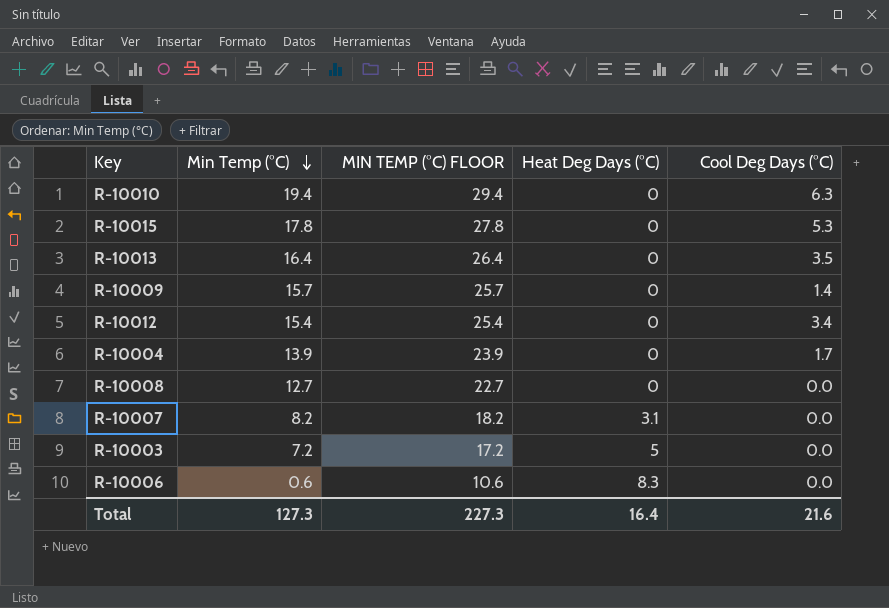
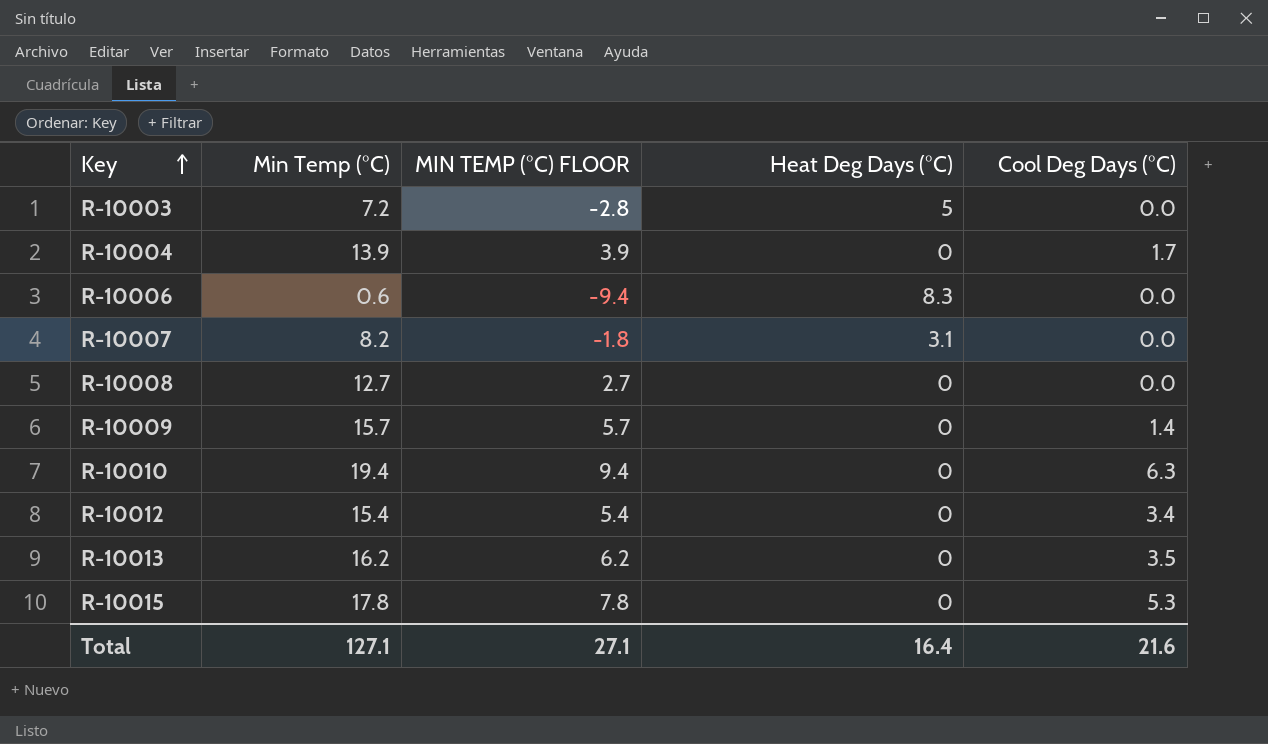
row order: Min Temp (°C) descending -> Key ascending
column MIN TEMP (°C) FLOOR | formula: [Min Temp (°C)] + 10 -> [Min Temp (°C)] - 10
R-10013 | Min Temp (°C): 16.4 -> 16.2
Total | Min Temp (°C): 127.3 -> 127.1
Total | MIN TEMP (°C) FLOOR: 227.3 -> 27.1

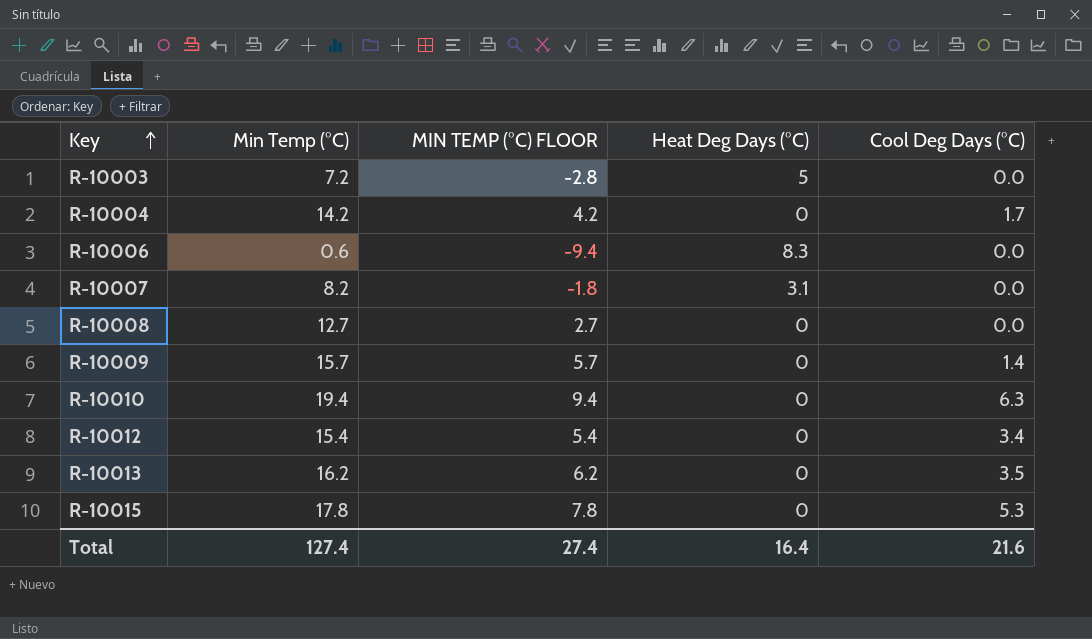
R-10004 | Min Temp (°C): 13.9 -> 14.2
R-10004 | MIN TEMP (°C) FLOOR: 3.9 -> 4.2
Total | Min Temp (°C): 127.1 -> 127.4
Total | MIN TEMP (°C) FLOOR: 27.1 -> 27.4

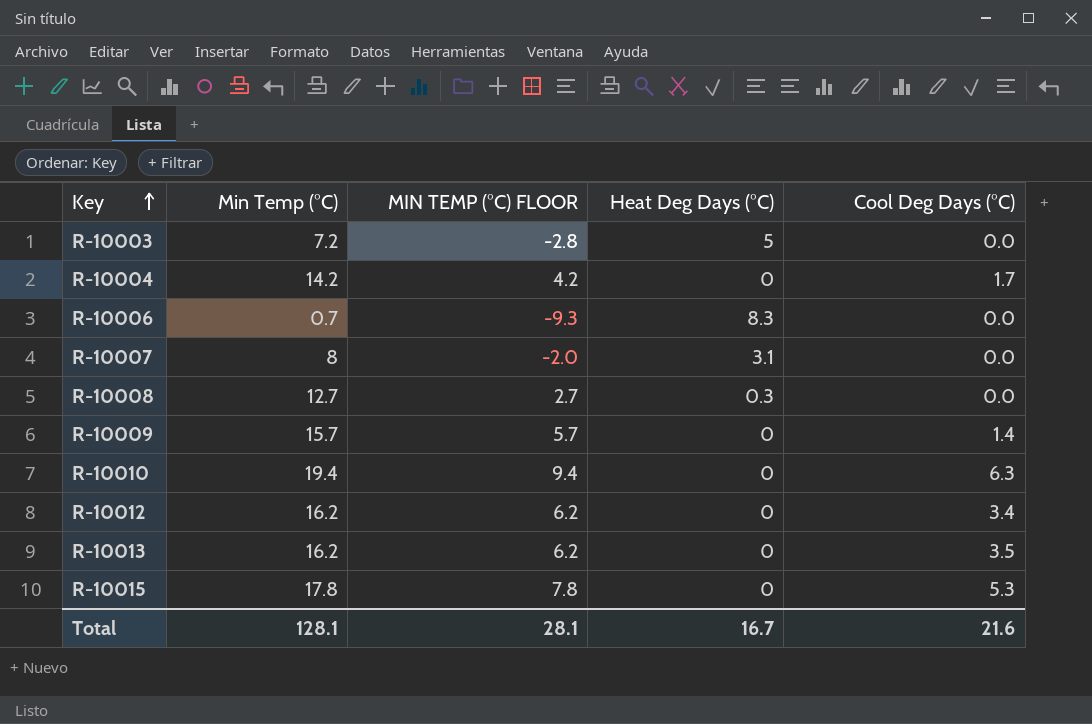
R-10006 | Min Temp (°C): 0.6 -> 0.7
R-10006 | MIN TEMP (°C) FLOOR: -9.4 -> -9.3
R-10007 | Min Temp (°C): 8.2 -> 8
R-10007 | MIN TEMP (°C) FLOOR: -1.8 -> -2.0
R-10008 | Heat Deg Days (°C): 0 -> 0.3
R-10012 | Min Temp (°C): 15.4 -> 16.2
R-10012 | MIN TEMP (°C) FLOOR: 5.4 -> 6.2
Total | Min Temp (°C): 127.4 -> 128.1
Total | MIN TEMP (°C) FLOOR: 27.4 -> 28.1
Total | Heat Deg Days (°C): 16.4 -> 16.7

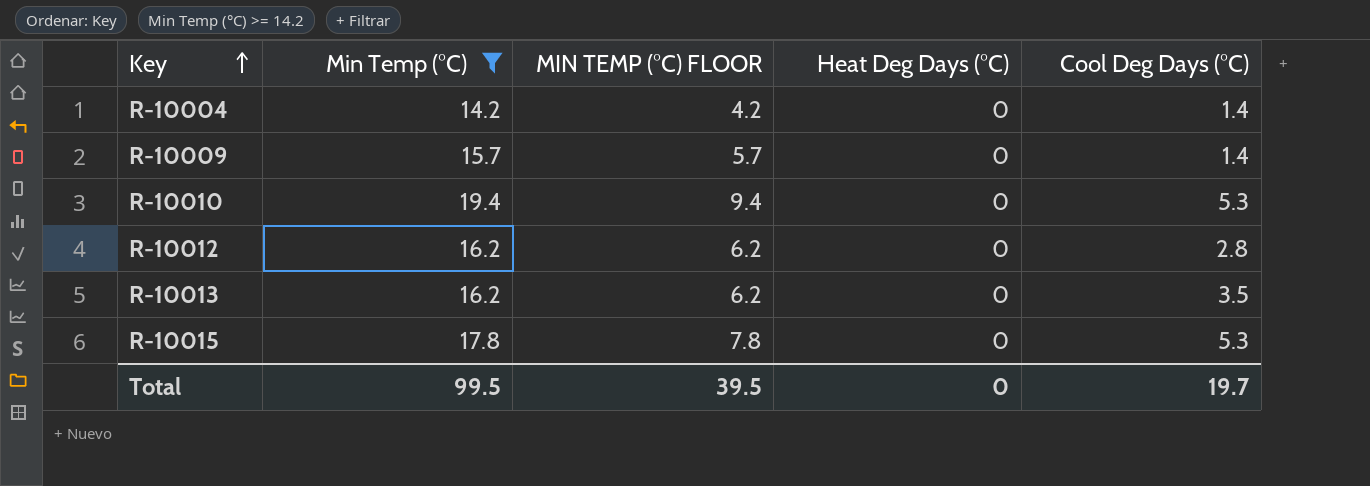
filter: none -> Min Temp (°C) >= 14.2
R-10004 | Cool Deg Days (°C): 1.7 -> 1.4
R-10010 | Cool Deg Days (°C): 6.3 -> 5.3
R-10012 | Cool Deg Days (°C): 3.4 -> 2.8
Total | Min Temp (°C): 128.1 -> 99.5
Total | MIN TEMP (°C) FLOOR: 28.1 -> 39.5
Total | Heat Deg Days (°C): 16.7 -> 0
Total | Cool Deg Days (°C): 21.6 -> 19.7

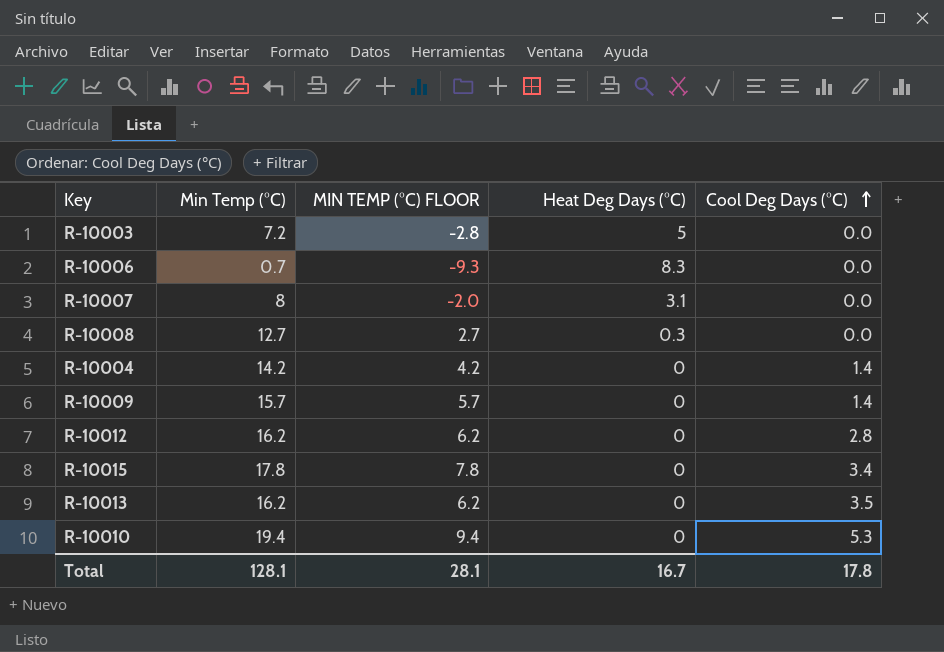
filter: Min Temp (°C) >= 14.2 -> none
row order: Key ascending -> Cool Deg Days (°C) ascending
R-10015 | Cool Deg Days (°C): 5.3 -> 3.4
Total | Min Temp (°C): 99.5 -> 128.1
Total | MIN TEMP (°C) FLOOR: 39.5 -> 28.1
Total | Heat Deg Days (°C): 0 -> 16.7
Total | Cool Deg Days (°C): 19.7 -> 17.8

